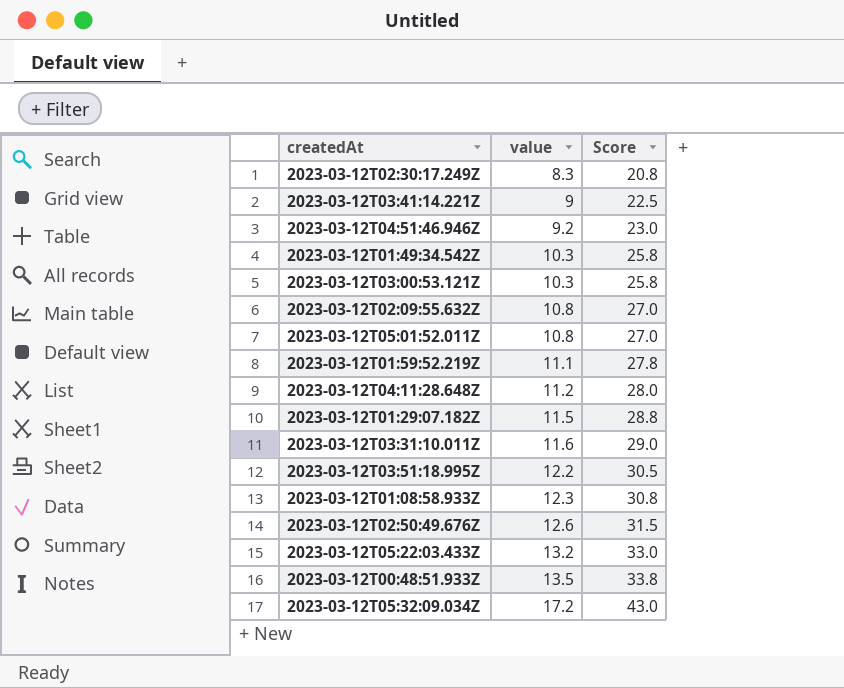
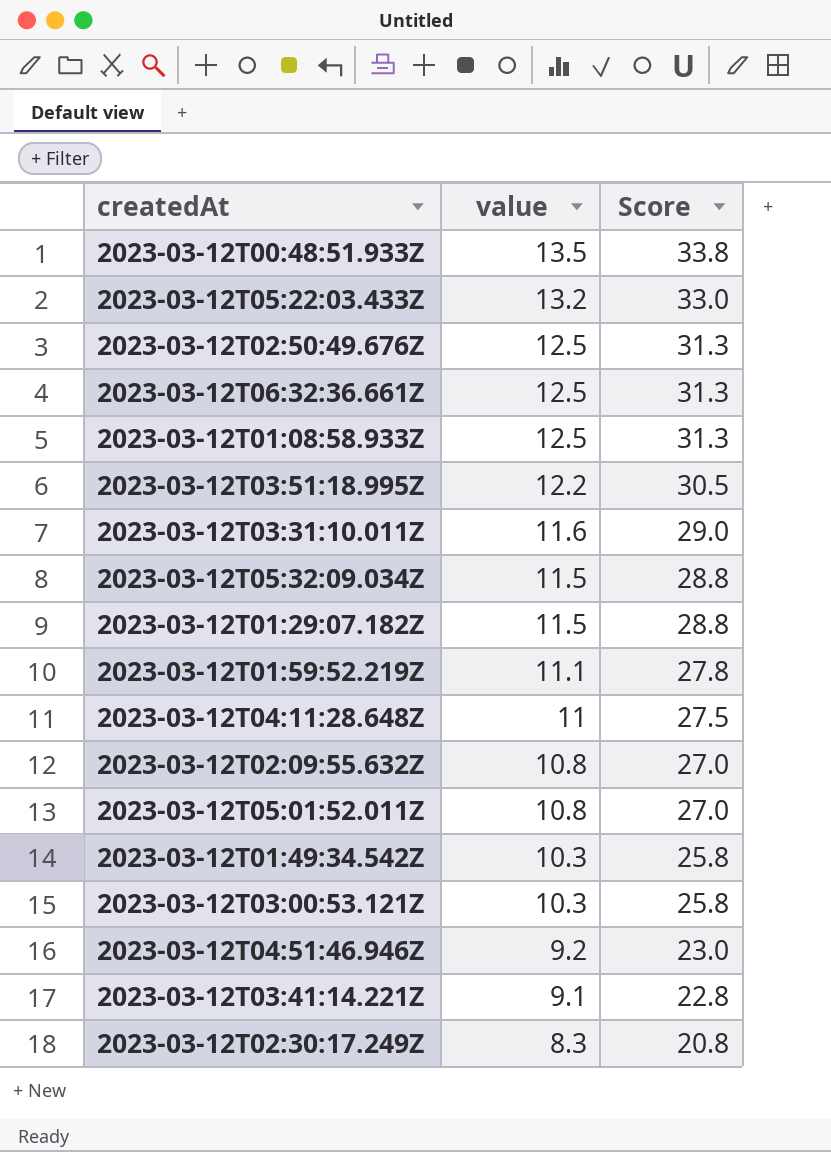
row order: value ascending -> value descending
2023-03-12T02:50:49.676Z | value: 12.6 -> 12.5
2023-03-12T02:50:49.676Z | Score: 31.5 -> 31.3
row 2023-03-12T06:32:36.661Z: none -> 12.5 | 31.3
2023-03-12T01:08:58.933Z | value: 12.3 -> 12.5
2023-03-12T01:08:58.933Z | Score: 30.8 -> 31.3
2023-03-12T05:32:09.034Z | value: 17.2 -> 11.5
2023-03-12T05:32:09.034Z | Score: 43.0 -> 28.8
2023-03-12T04:11:28.648Z | value: 11.2 -> 11
2023-03-12T04:11:28.648Z | Score: 28.0 -> 27.5
2023-03-12T03:41:14.221Z | value: 9 -> 9.1
2023-03-12T03:41:14.221Z | Score: 22.5 -> 22.8

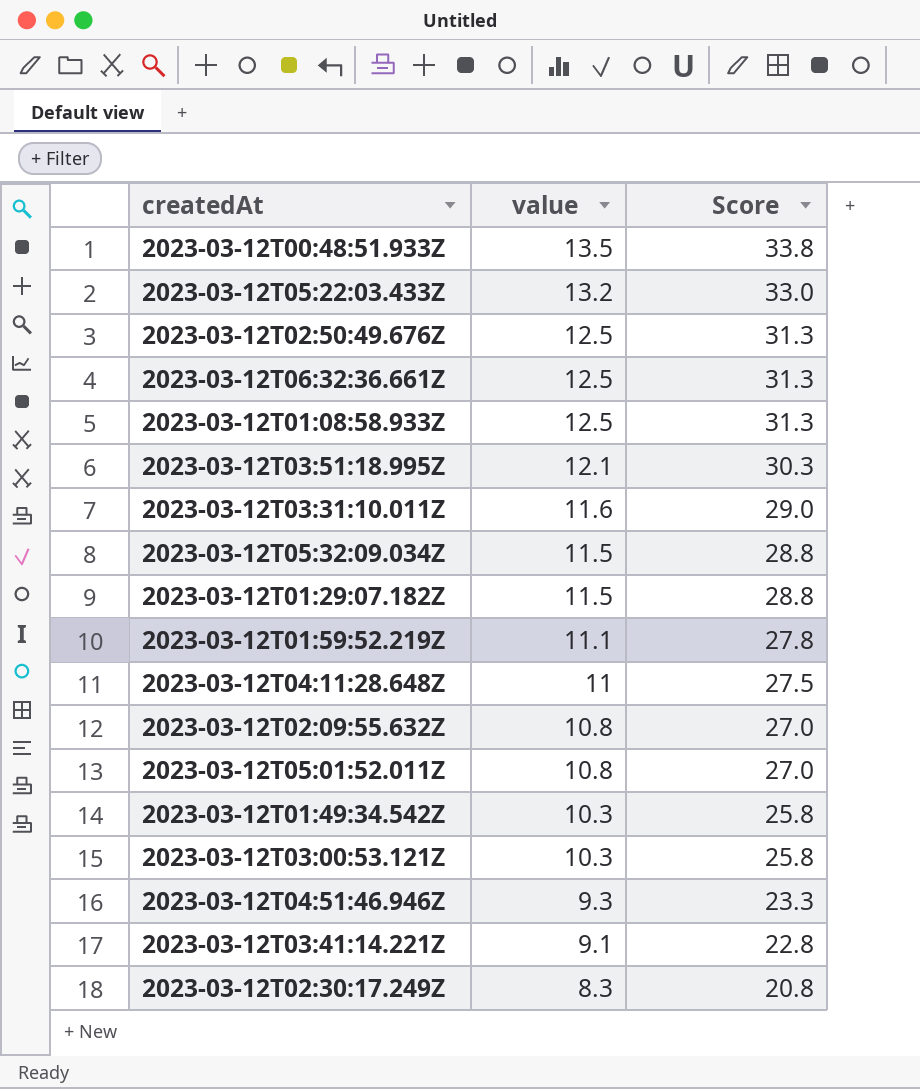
2023-03-12T03:51:18.995Z | value: 12.2 -> 12.1
2023-03-12T03:51:18.995Z | Score: 30.5 -> 30.3
2023-03-12T04:51:46.946Z | value: 9.2 -> 9.3
2023-03-12T04:51:46.946Z | Score: 23.0 -> 23.3

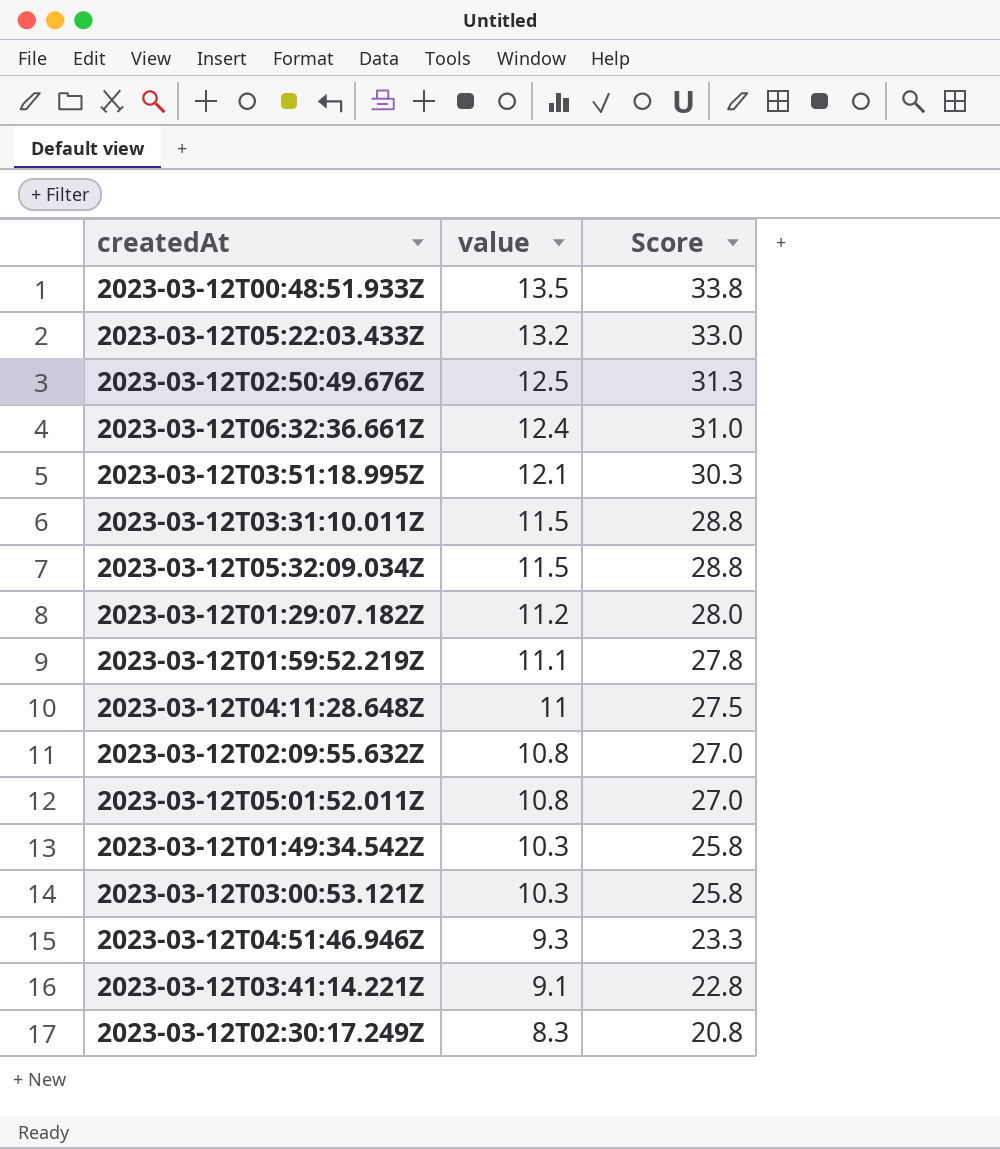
row 2023-03-12T01:08:58.933Z: 12.5 | 31.3 -> none
2023-03-12T06:32:36.661Z | value: 12.5 -> 12.4
2023-03-12T06:32:36.661Z | Score: 31.3 -> 31.0
2023-03-12T03:31:10.011Z | value: 11.6 -> 11.5
2023-03-12T03:31:10.011Z | Score: 29.0 -> 28.8
2023-03-12T01:29:07.182Z | value: 11.5 -> 11.2
2023-03-12T01:29:07.182Z | Score: 28.8 -> 28.0

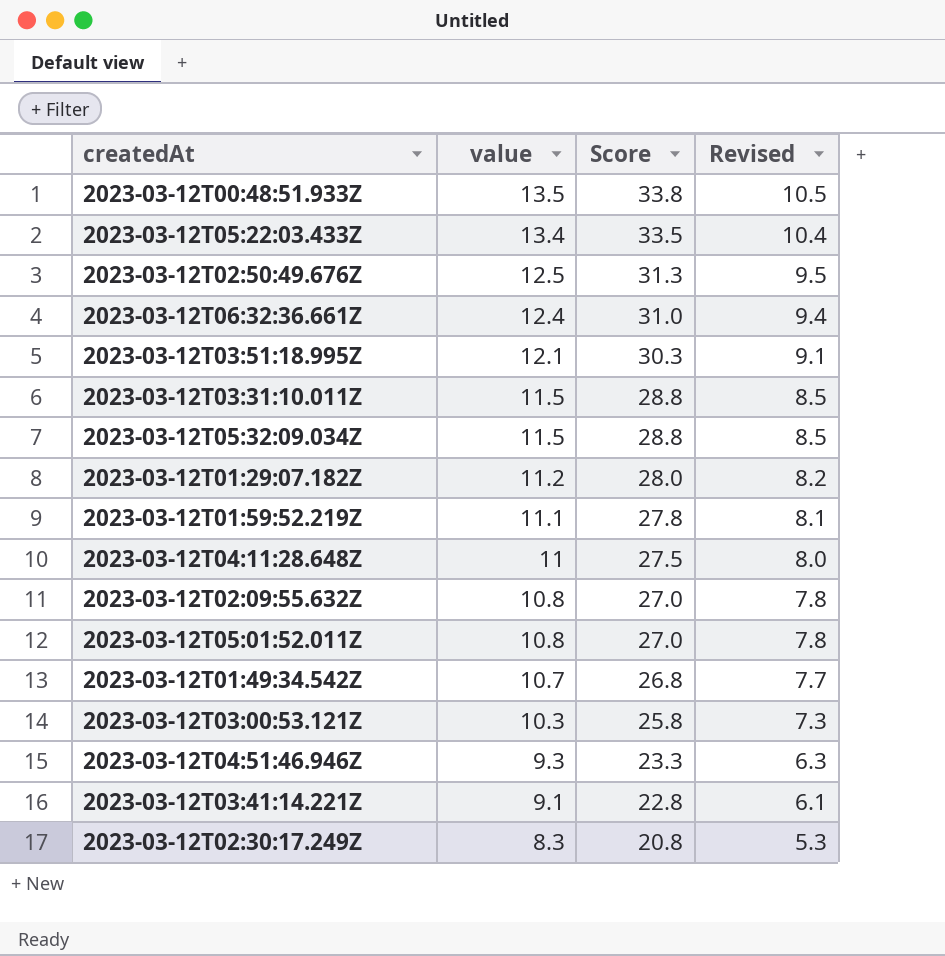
column Revised | formula: none -> [value] - 3
2023-03-12T05:22:03.433Z | value: 13.2 -> 13.4
2023-03-12T05:22:03.433Z | Score: 33.0 -> 33.5
2023-03-12T01:49:34.542Z | value: 10.3 -> 10.7
2023-03-12T01:49:34.542Z | Score: 25.8 -> 26.8

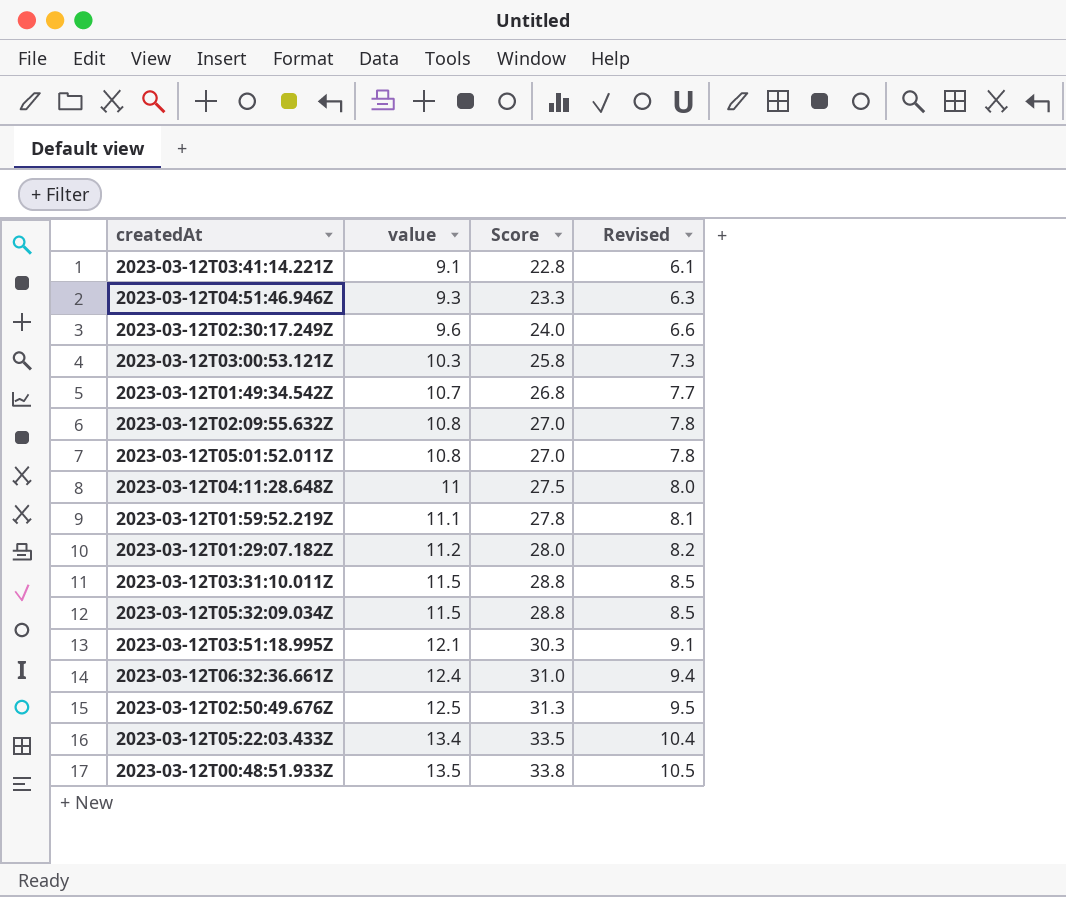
row order: value descending -> value ascending
2023-03-12T02:30:17.249Z | value: 8.3 -> 9.6
2023-03-12T02:30:17.249Z | Score: 20.8 -> 24.0
2023-03-12T02:30:17.249Z | Revised: 5.3 -> 6.6

